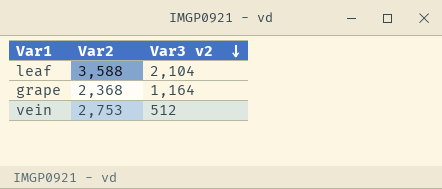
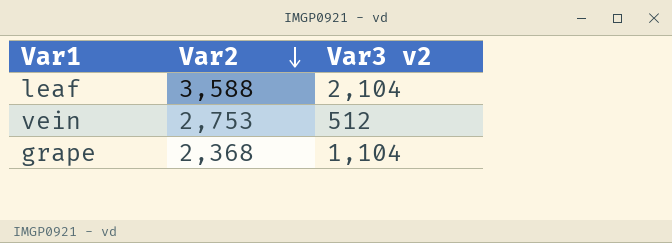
row order: Var3 v2 descending -> Var2 descending
grape | Var3 v2: 1,164 -> 1,104

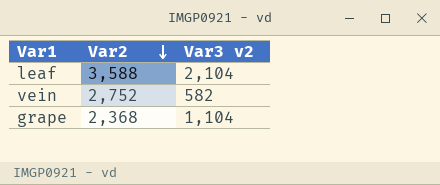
vein | Var2: 2,753 -> 2,752
vein | Var3 v2: 512 -> 582

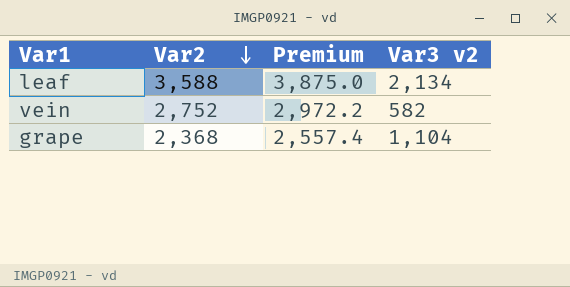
column Premium | formula: none -> [Var2] * 1.08
leaf | Var3 v2: 2,104 -> 2,134

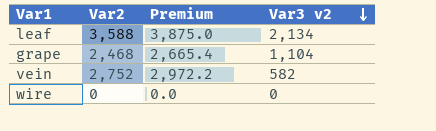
row order: Var2 descending -> Var3 v2 descending
grape | Var2: 2,368 -> 2,468
grape | Premium: 2,557.4 -> 2,665.4
row wire: none -> 0 | 0.0 | 0

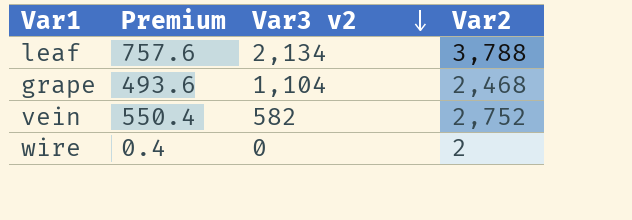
column Premium | formula: [Var2] * 1.08 -> [Var2] * 0.2
column Var2 | position: 2 -> 4
leaf | Var2: 3,588 -> 3,788
wire | Var2: 0 -> 2

